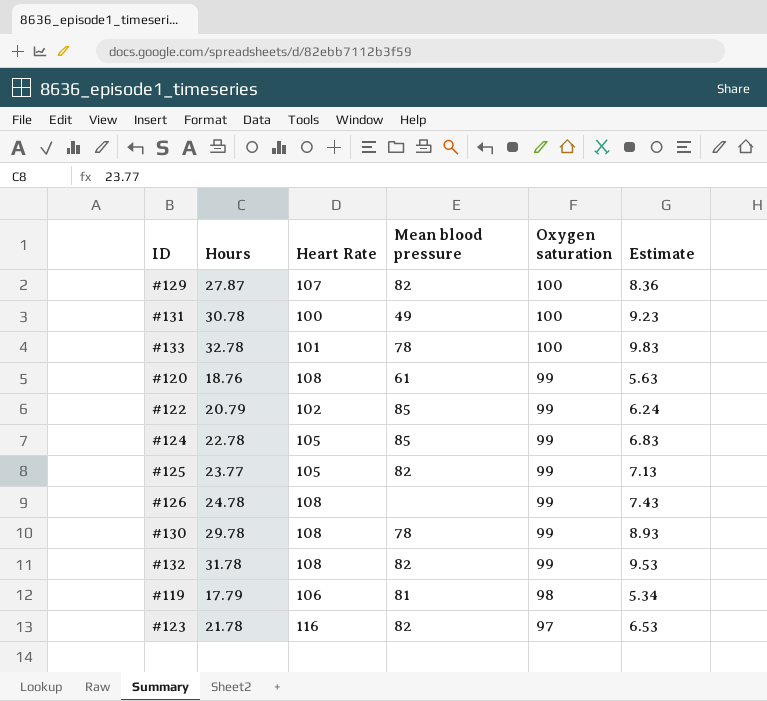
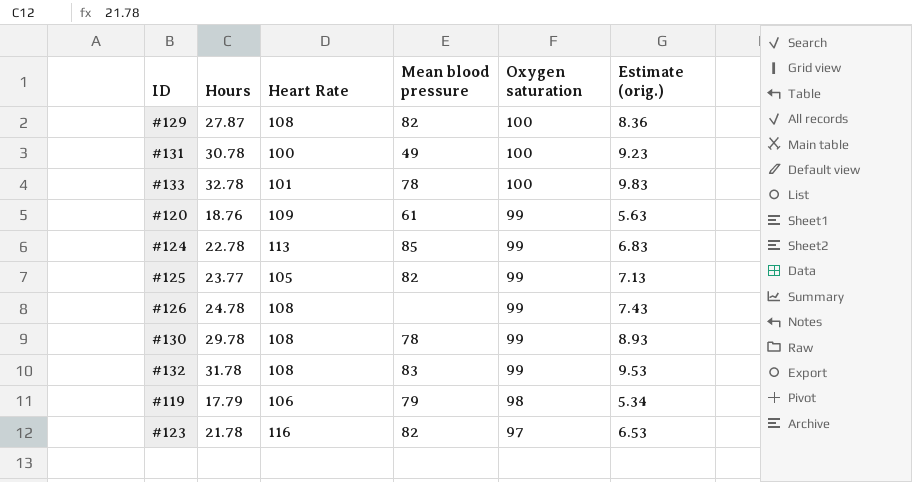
column name: Estimate -> Estimate (orig.)
row #122: 20.79 | 102 | 85 | 99 | 6.24 -> none
#129 | Heart Rate: 107 -> 108
#120 | Heart Rate: 108 -> 109
#124 | Heart Rate: 105 -> 113
#132 | Mean blood pressure: 82 -> 83
#119 | Mean blood pressure: 81 -> 79

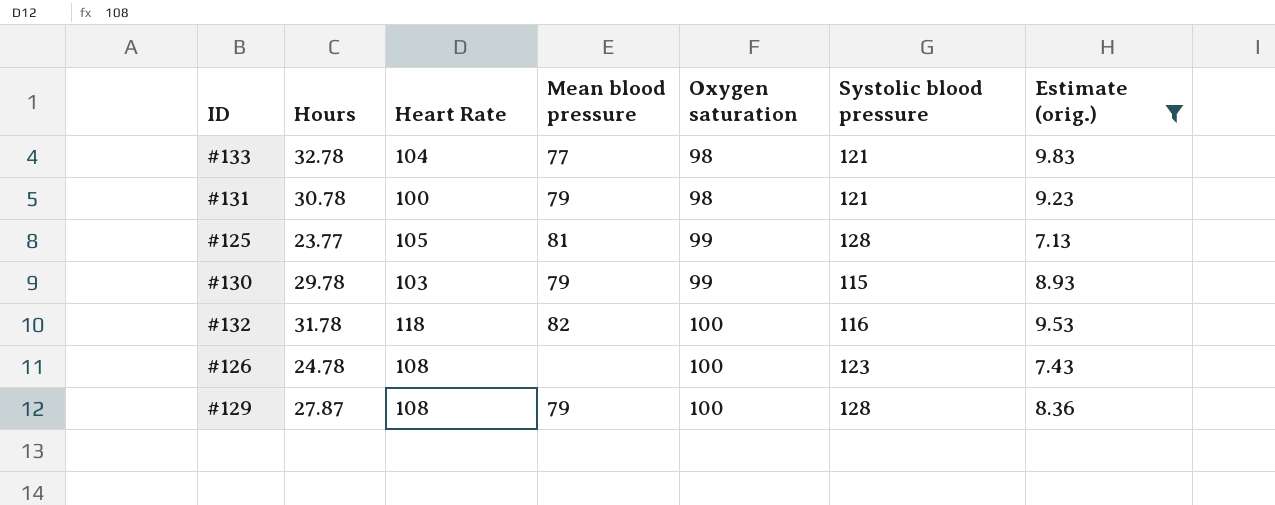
filter: none -> Estimate (orig.) >= 7.13
row order: Oxygen saturation descending -> Oxygen saturation ascending
column Systolic blood pressure | position: none -> 6
#133 | Heart Rate: 101 -> 104
#133 | Mean blood pressure: 78 -> 77
#133 | Oxygen saturation: 100 -> 98
#131 | Mean blood pressure: 49 -> 79
#131 | Oxygen saturation: 100 -> 98
#125 | Mean blood pressure: 82 -> 81
#130 | Heart Rate: 108 -> 103
#130 | Mean blood pressure: 78 -> 79
#132 | Heart Rate: 108 -> 118
#132 | Mean blood pressure: 83 -> 82
#132 | Oxygen saturation: 99 -> 100
#126 | Oxygen saturation: 99 -> 100
#129 | Mean blood pressure: 82 -> 79

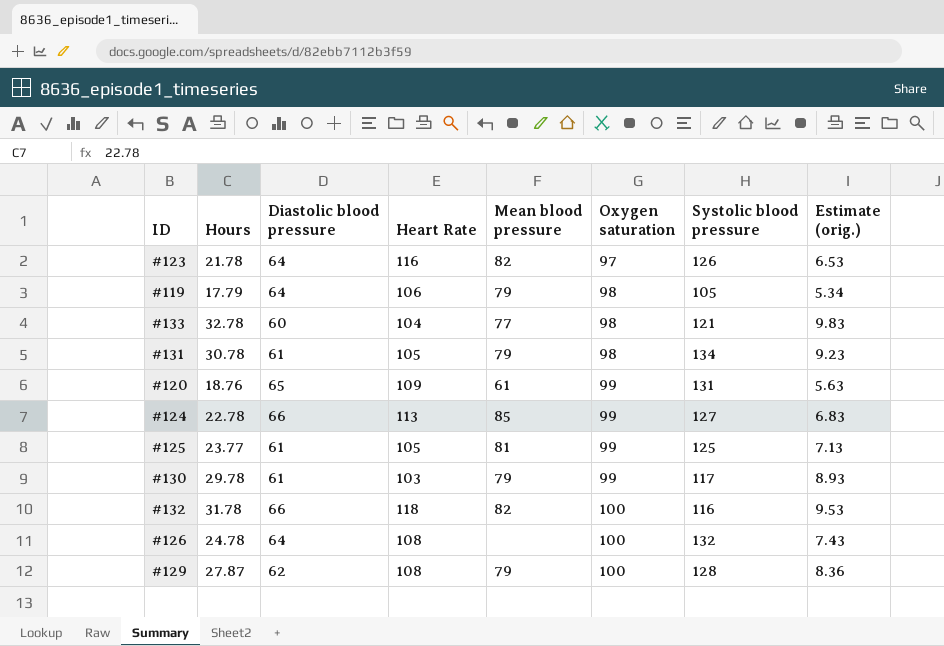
filter: Estimate (orig.) >= 7.13 -> none
column Diastolic blood pressure | position: none -> 3
#131 | Heart Rate: 100 -> 105
#131 | Systolic blood pressure: 121 -> 134
#125 | Systolic blood pressure: 128 -> 125
#130 | Systolic blood pressure: 115 -> 117
#126 | Systolic blood pressure: 123 -> 132

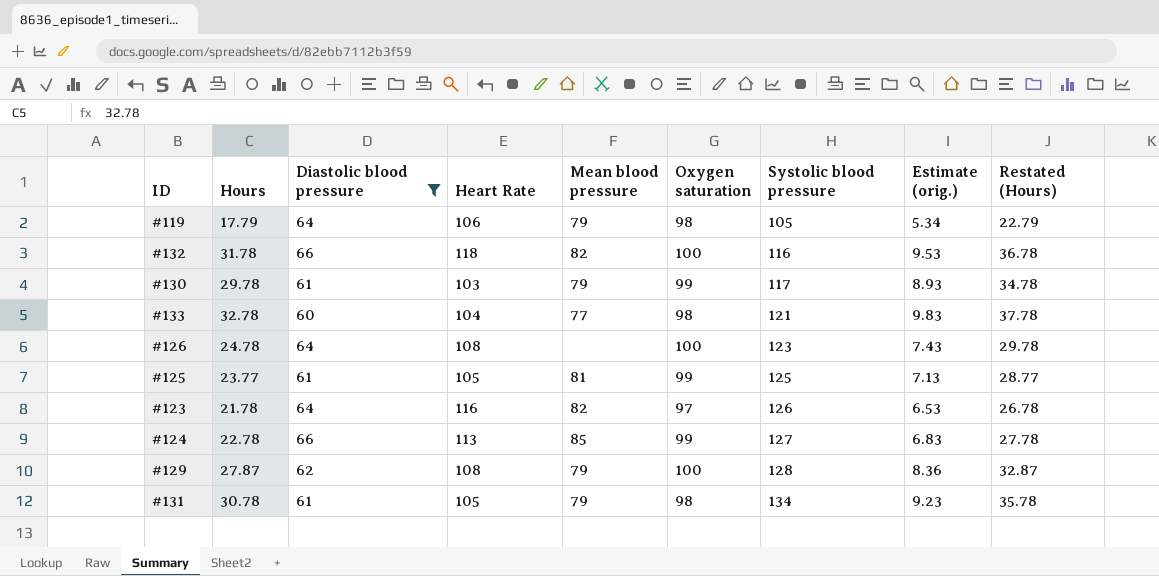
filter: none -> Diastolic blood pressure != 65
row order: Oxygen saturation ascending -> Systolic blood pressure ascending
column Restated (Hours) | formula: none -> [Hours] + 5
#126 | Systolic blood pressure: 132 -> 123

